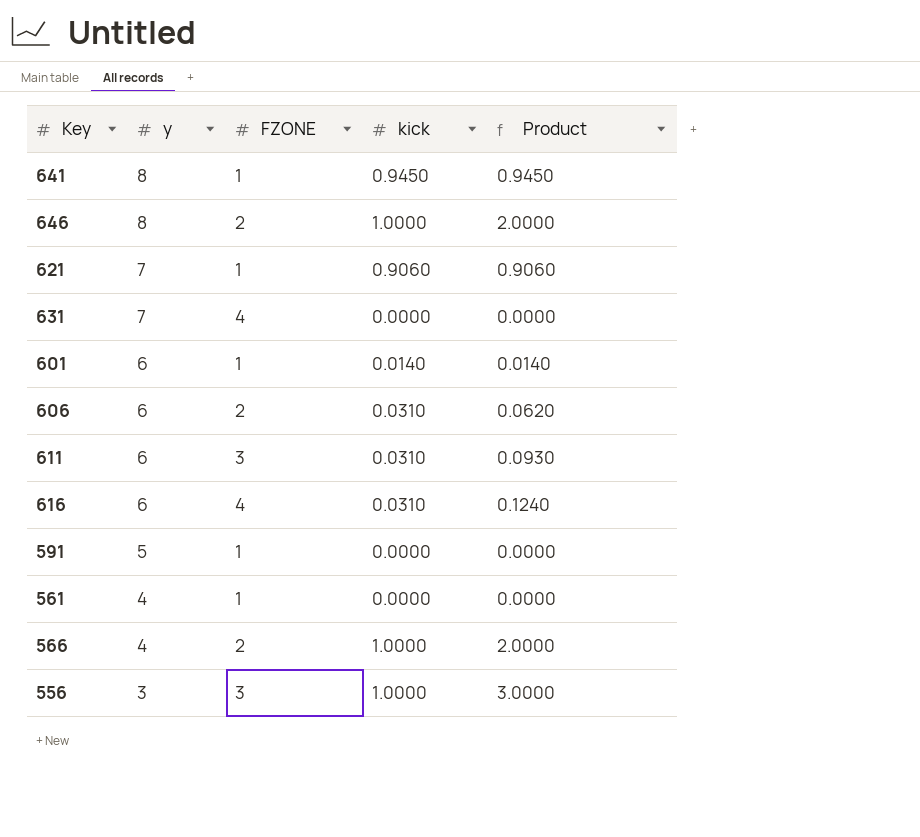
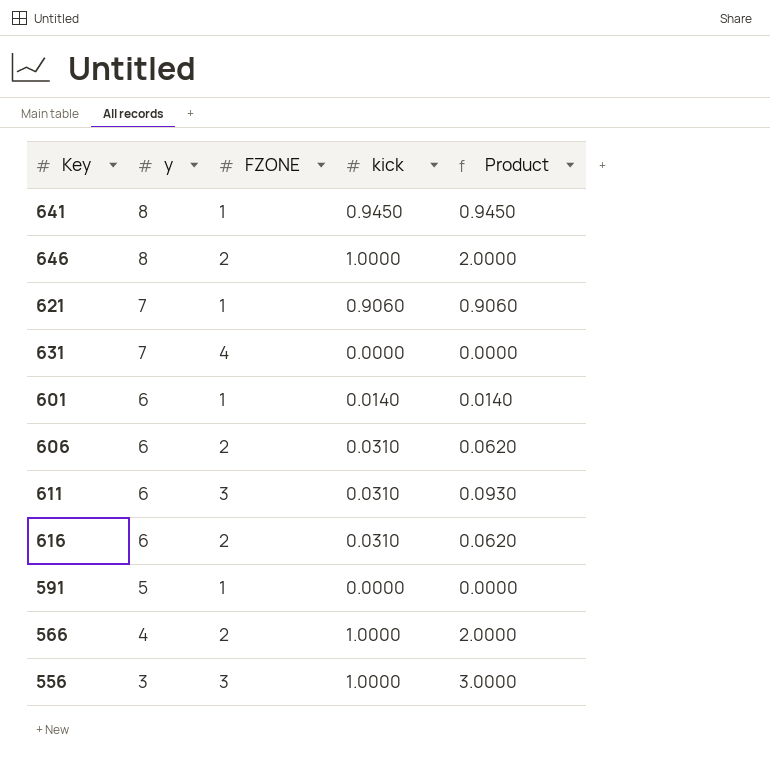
row 561: 4 | 1 | 0.0000 | 0.0000 -> none
616 | FZONE: 4 -> 2
616 | Product: 0.1240 -> 0.0620

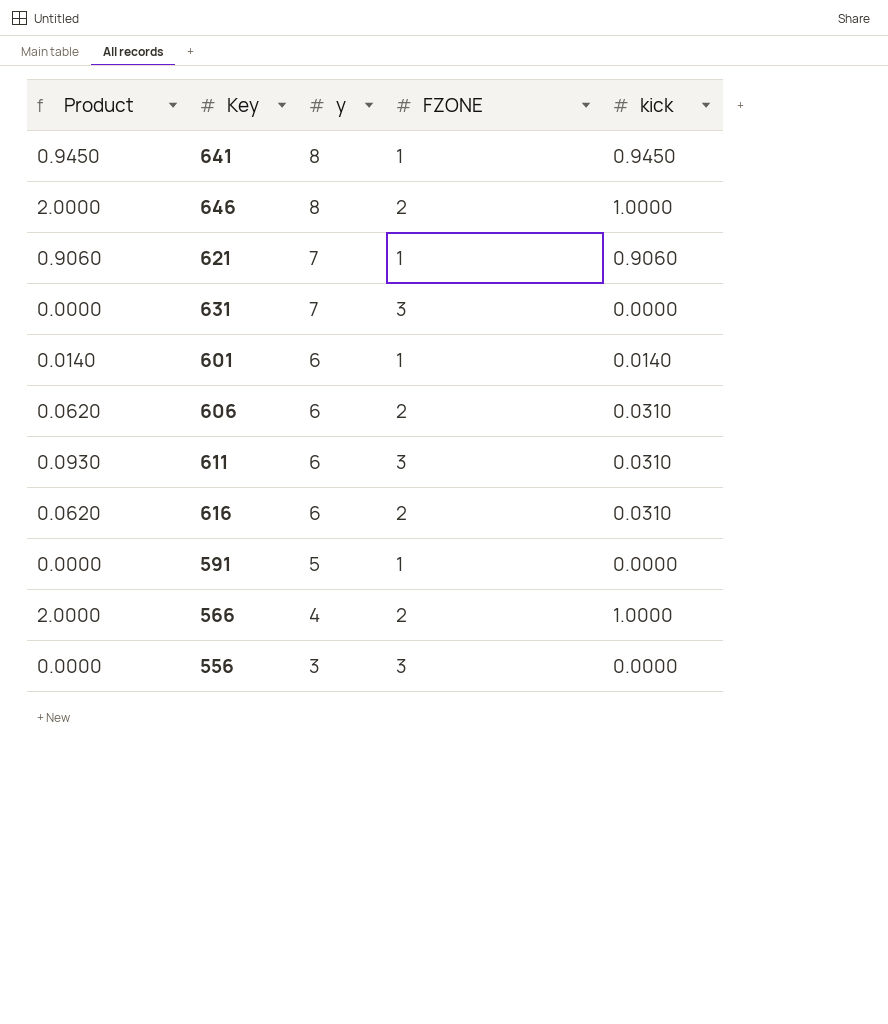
column Product | position: 5 -> 1
631 | FZONE: 4 -> 3
556 | Product: 3.0000 -> 0.0000
556 | kick: 1.0000 -> 0.0000

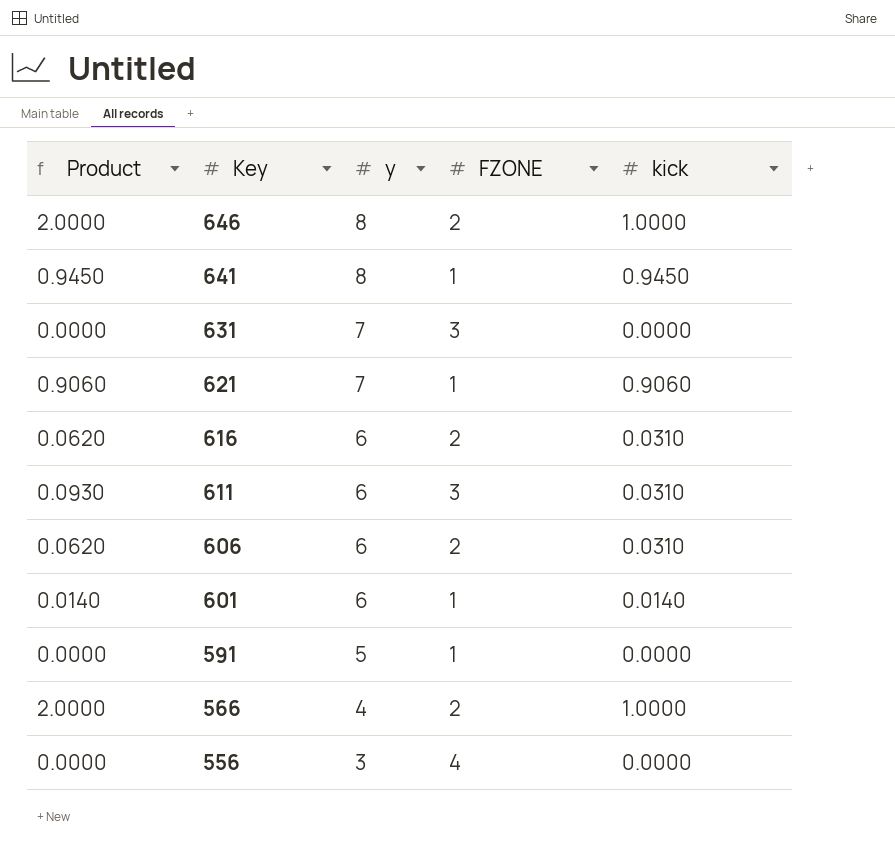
row order: y descending -> Key descending
556 | FZONE: 3 -> 4

